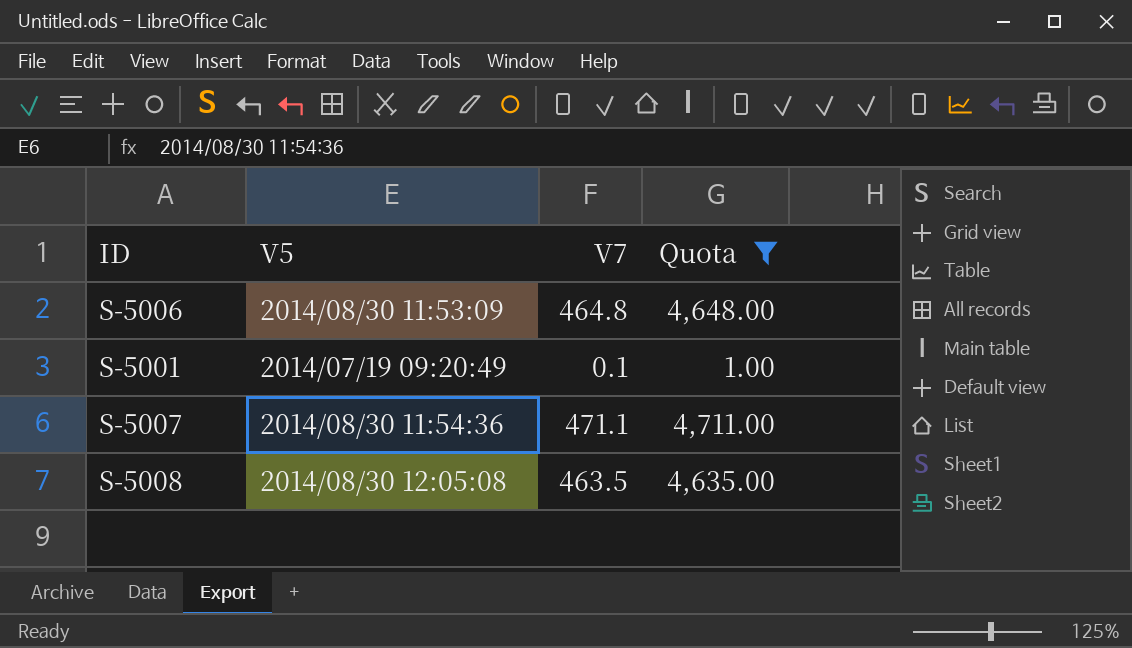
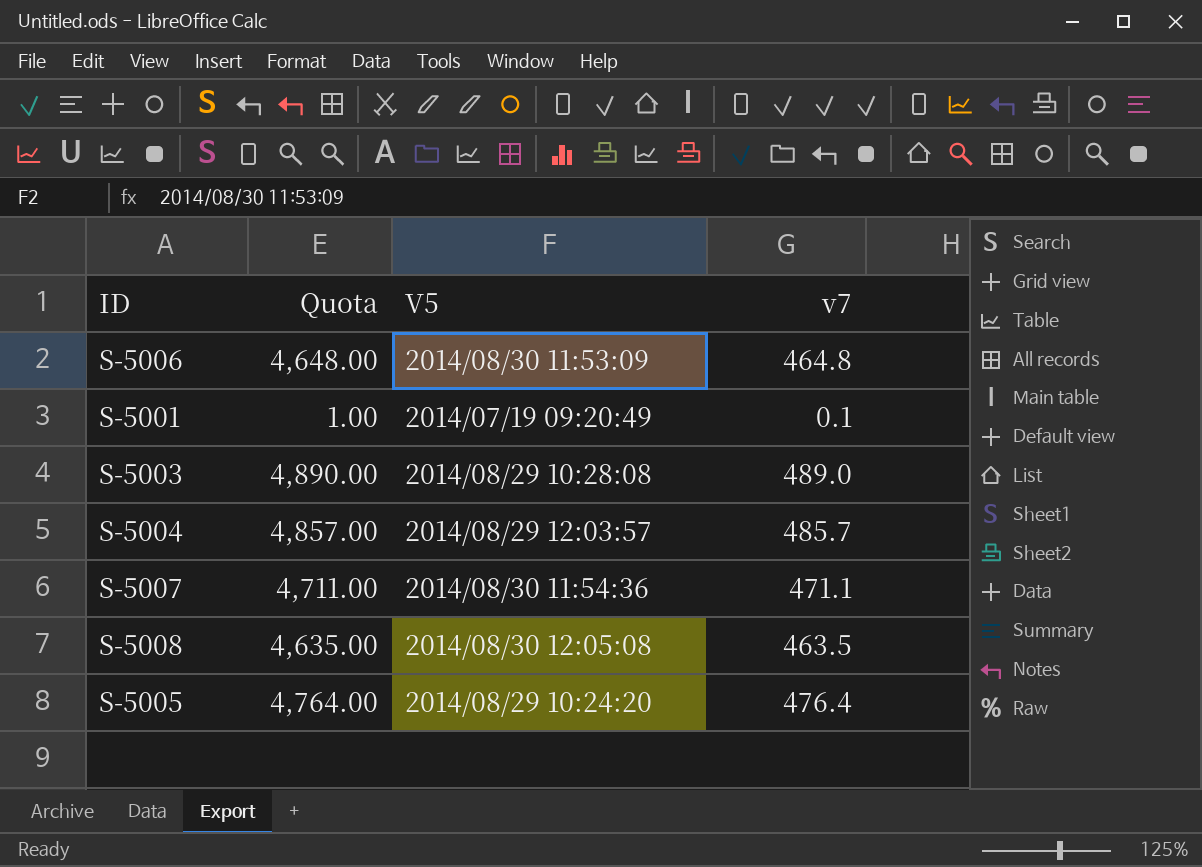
filter: Quota <= 4,711.00 -> none
column Quota | position: 4 -> 2
column name: V7 -> v7

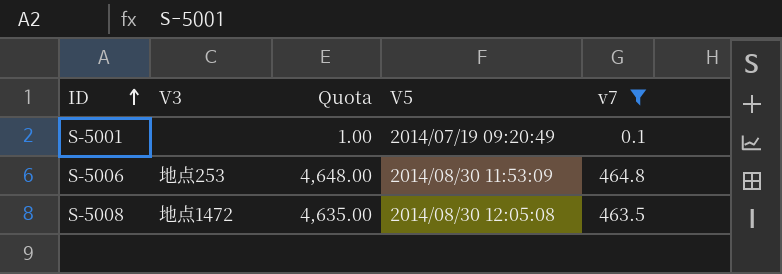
filter: none -> v7 <= 464.8
row order: none -> ID ascending
column V3 | position: none -> 2

